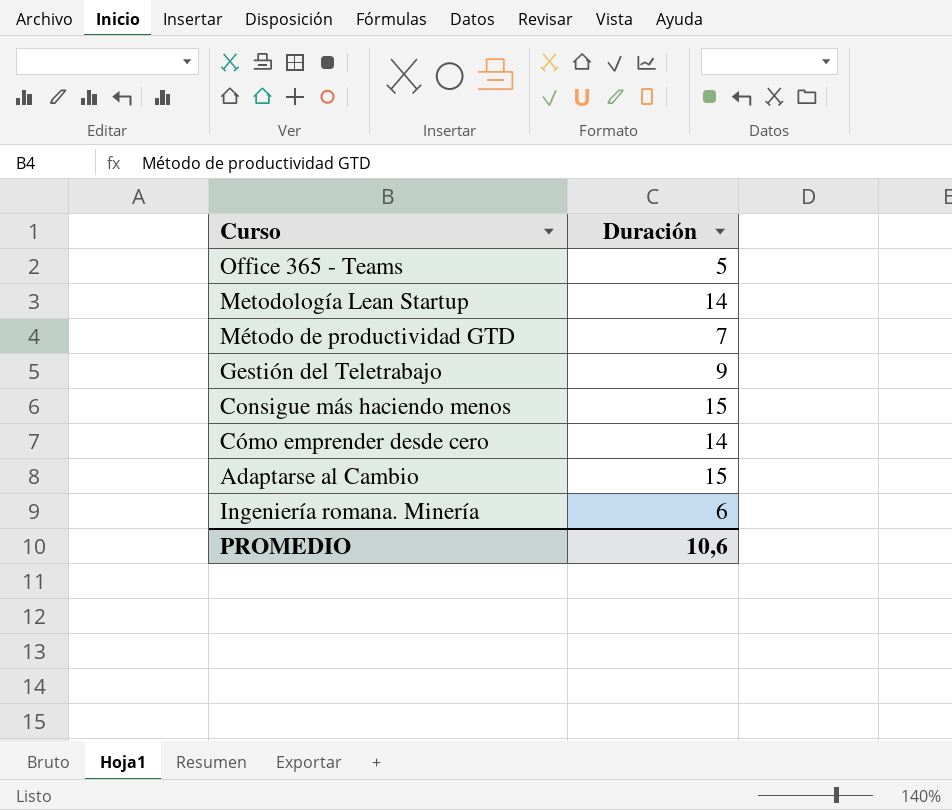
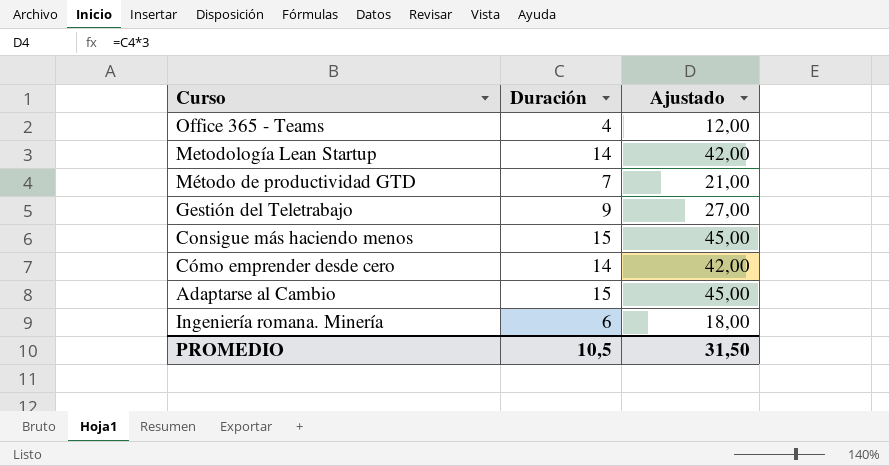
column Ajustado | formula: none -> [Duración] * 3
Office 365 - Teams | Duración: 5 -> 4
PROMEDIO | Duración: 10,6 -> 10,5

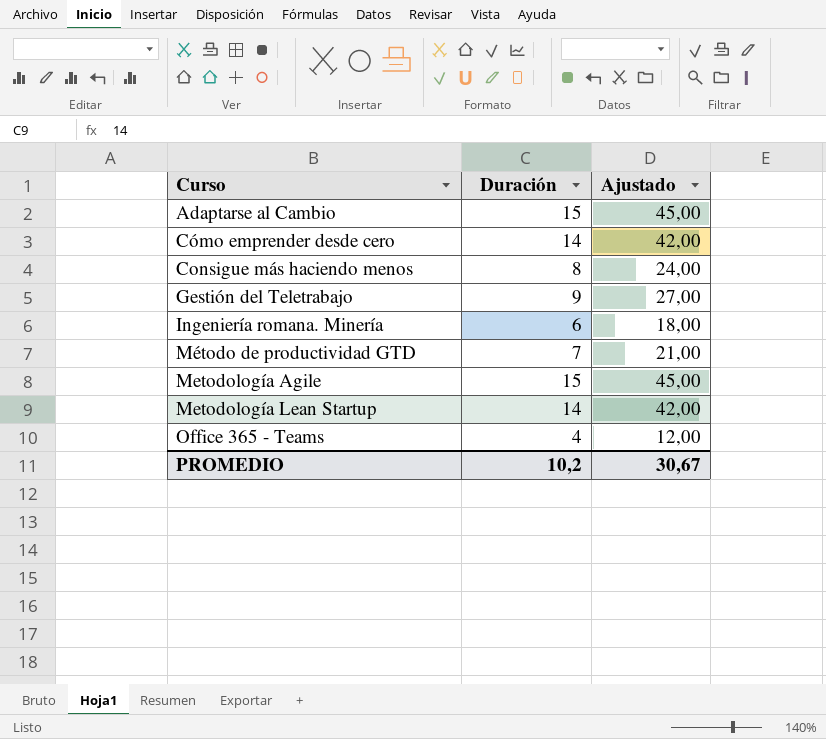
row order: none -> Curso ascending
Consigue más haciendo menos | Duración: 15 -> 8
Consigue más haciendo menos | Ajustado: 45,00 -> 24,00
row Metodología Agile: none -> 15 | 45,00
PROMEDIO | Duración: 10,5 -> 10,2
PROMEDIO | Ajustado: 31,50 -> 30,67

